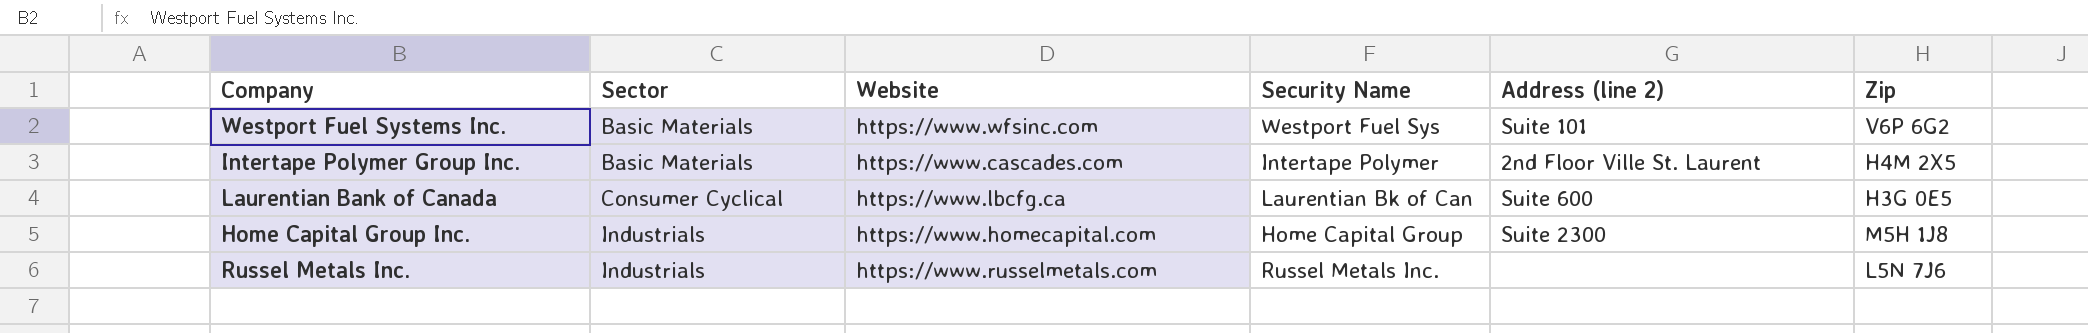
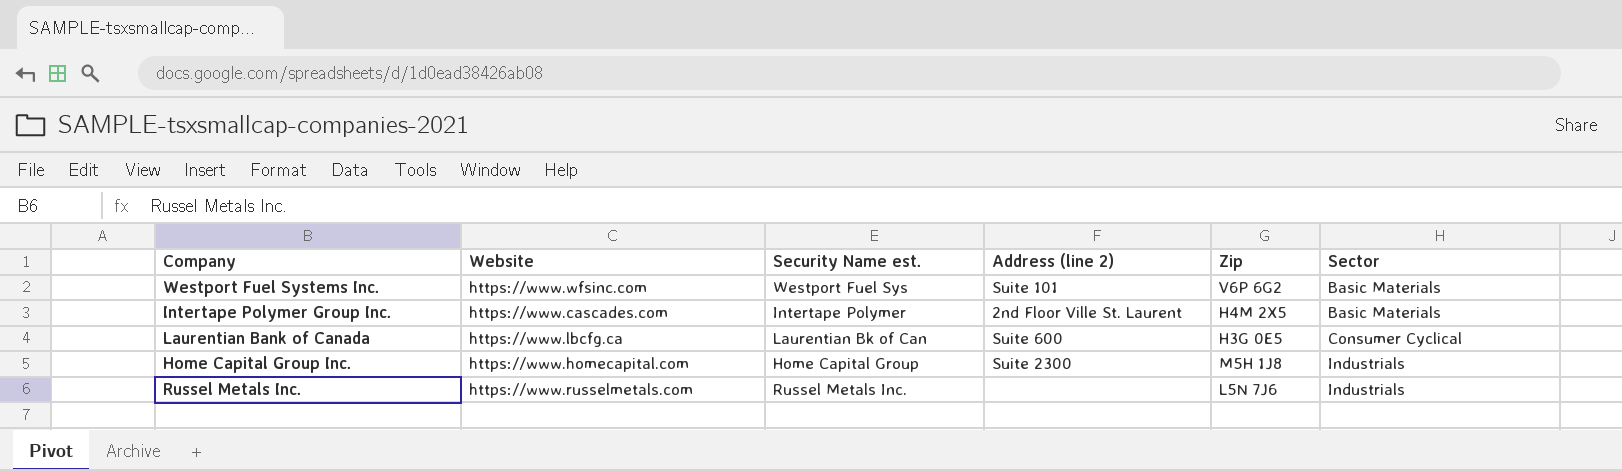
column name: Security Name -> Security Name est.
column Sector | position: 2 -> 6

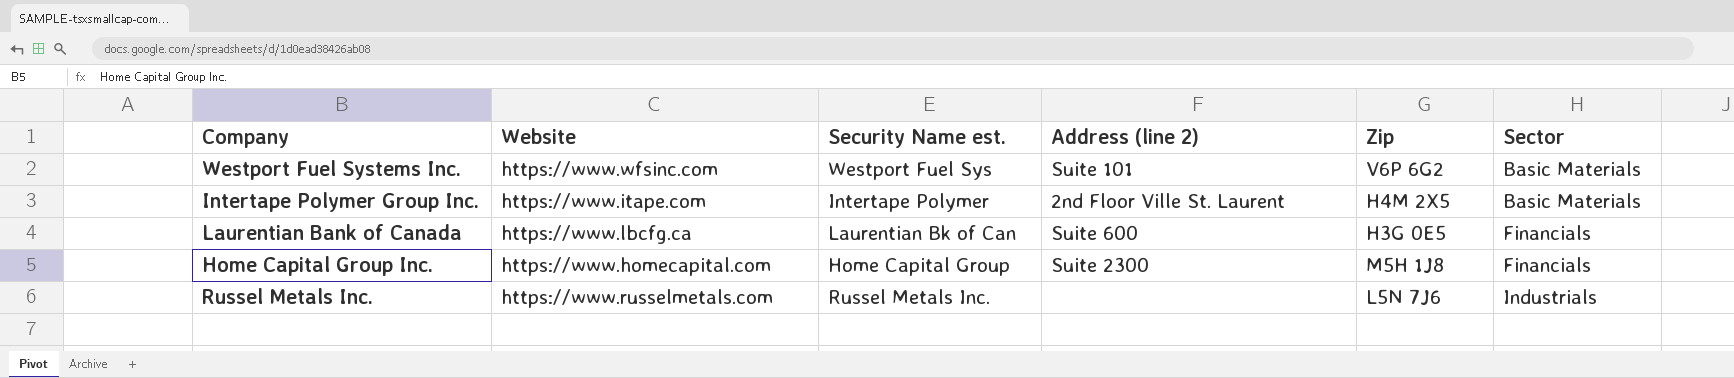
Intertape Polymer Group Inc. | Website: https://www.cascades.com -> https://www.itape.com
Laurentian Bank of Canada | Sector: Consumer Cyclical -> Financials
Home Capital Group Inc. | Sector: Industrials -> Financials

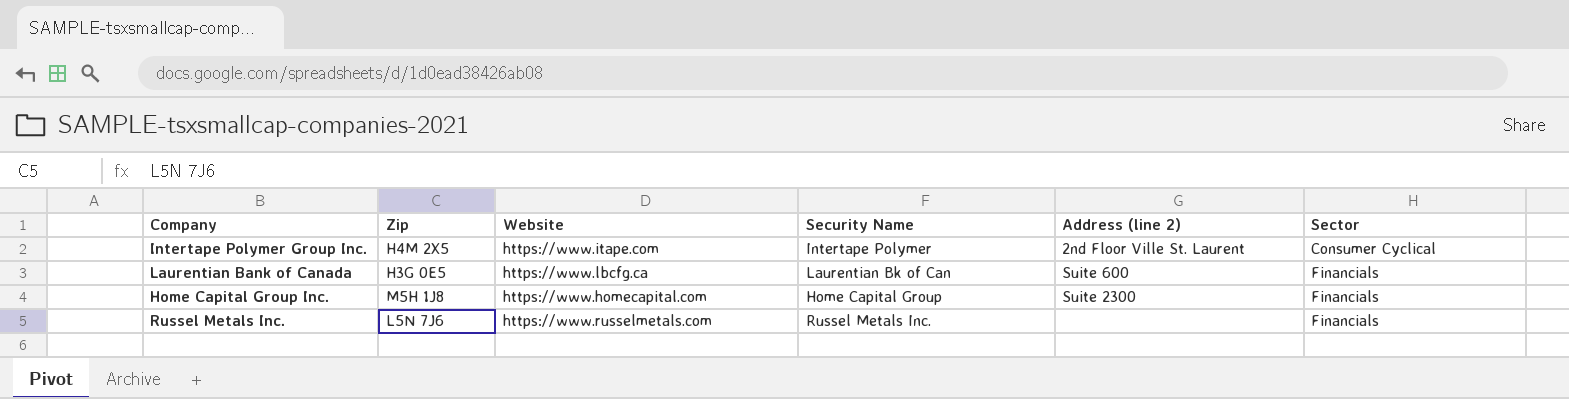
column Zip | position: 5 -> 2
column name: Security Name est. -> Security Name
row Westport Fuel Systems Inc.: https://www.wfsinc.com | Westport Fuel Sys | Suite 101 | V6P 6G2 | Basic Materials -> none
Intertape Polymer Group Inc. | Sector: Basic Materials -> Consumer Cyclical
Russel Metals Inc. | Sector: Industrials -> Financials

